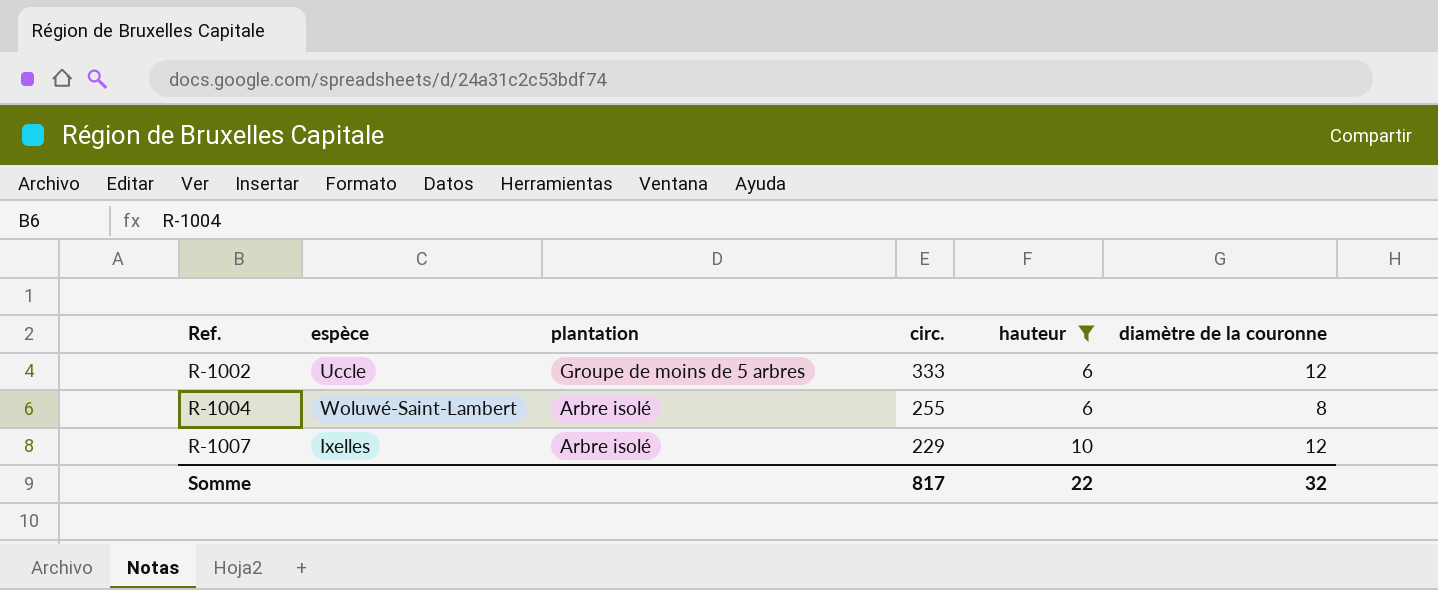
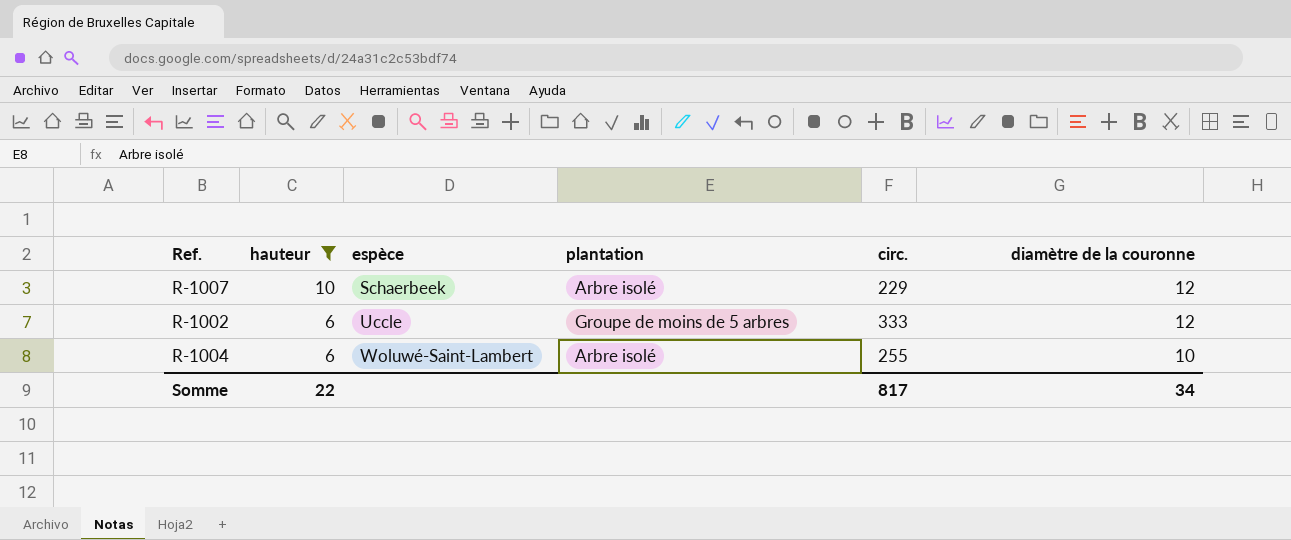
row order: Ref. ascending -> hauteur descending
column hauteur | position: 5 -> 2
R-1007 | espèce: Ixelles -> Schaerbeek
R-1004 | diamètre de la couronne: 8 -> 10
Somme | diamètre de la couronne: 32 -> 34

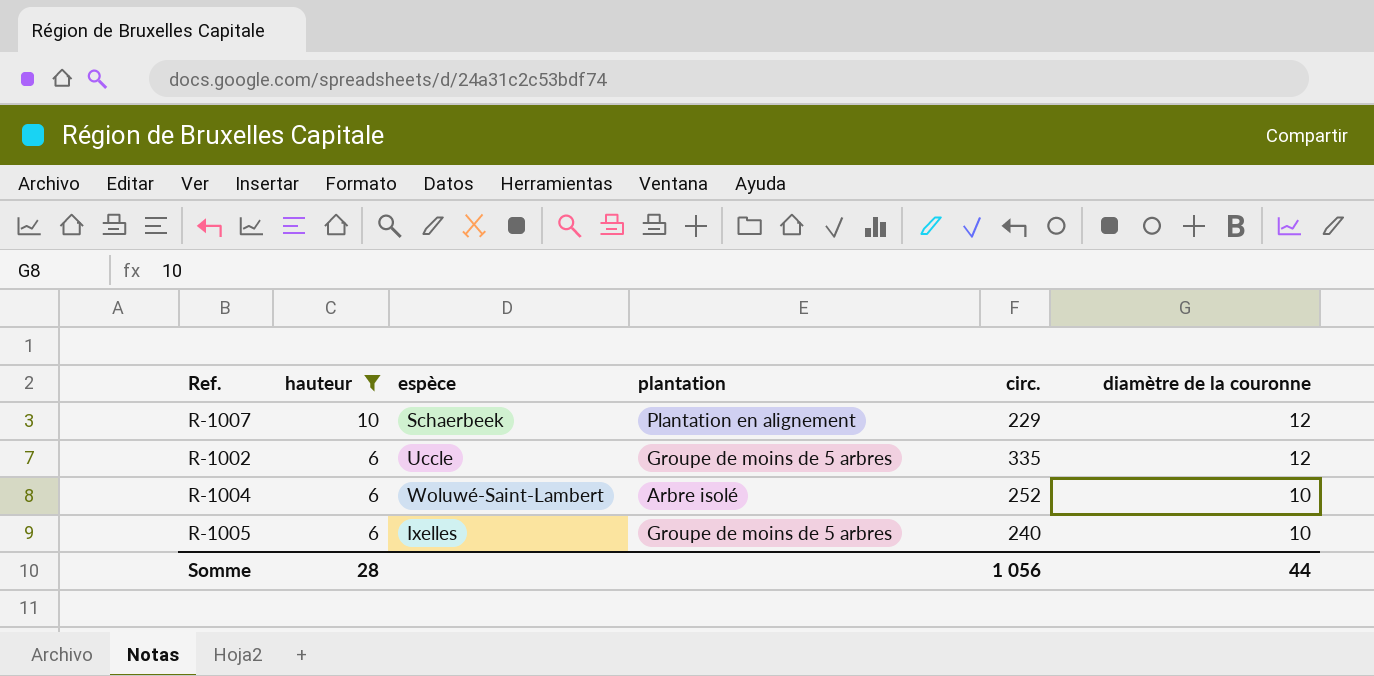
R-1007 | plantation: Arbre isolé -> Plantation en alignement
R-1002 | circ.: 333 -> 335
R-1004 | circ.: 255 -> 252
row R-1005: none -> 6 | Ixelles | Groupe de moins de 5 arbres | 240 | 10
Somme | hauteur: 22 -> 28
Somme | circ.: 817 -> 1 056
Somme | diamètre de la couronne: 34 -> 44

